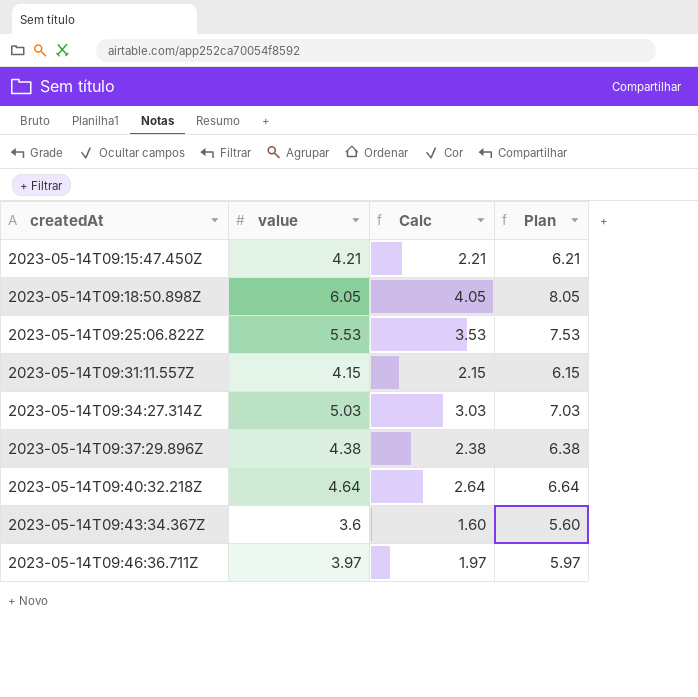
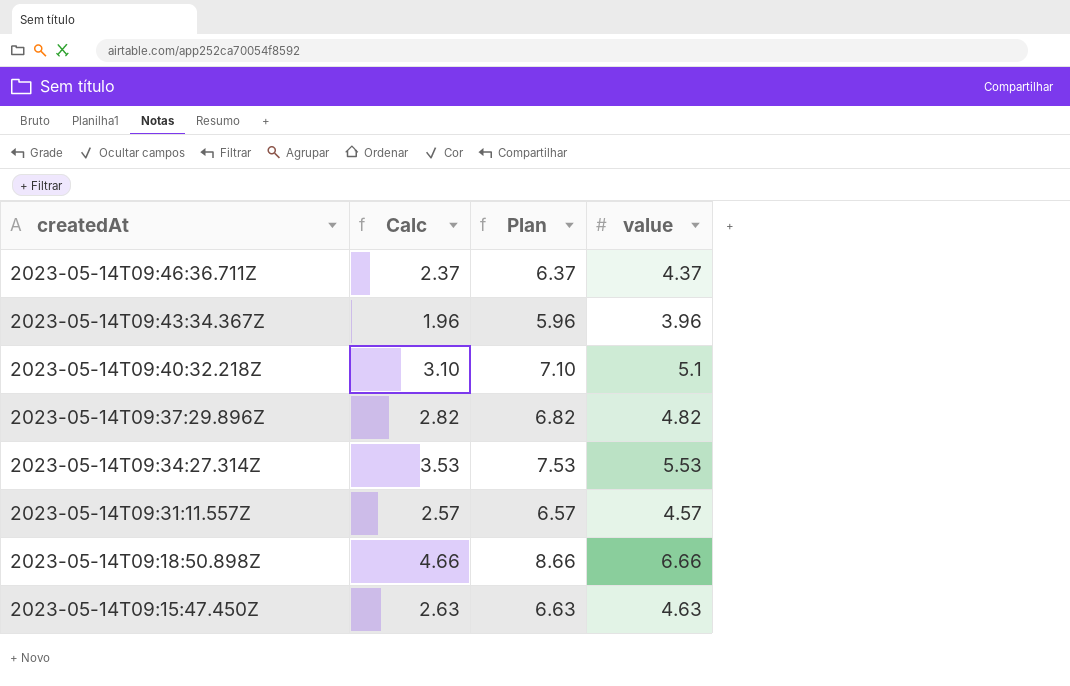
row order: createdAt ascending -> createdAt descending
column value | position: 2 -> 4
row 2023-05-14T09:25:06.822Z: 5.53 | 3.53 | 7.53 -> none
2023-05-14T09:46:36.711Z | Calc: 1.97 -> 2.37
2023-05-14T09:46:36.711Z | Plan: 5.97 -> 6.37
2023-05-14T09:46:36.711Z | value: 3.97 -> 4.37
2023-05-14T09:43:34.367Z | Calc: 1.60 -> 1.96
2023-05-14T09:43:34.367Z | Plan: 5.60 -> 5.96
2023-05-14T09:43:34.367Z | value: 3.6 -> 3.96
2023-05-14T09:40:32.218Z | Calc: 2.64 -> 3.10
2023-05-14T09:40:32.218Z | Plan: 6.64 -> 7.10
2023-05-14T09:40:32.218Z | value: 4.64 -> 5.1
2023-05-14T09:37:29.896Z | Calc: 2.38 -> 2.82
2023-05-14T09:37:29.896Z | Plan: 6.38 -> 6.82
2023-05-14T09:37:29.896Z | value: 4.38 -> 4.82
2023-05-14T09:34:27.314Z | Calc: 3.03 -> 3.53
2023-05-14T09:34:27.314Z | Plan: 7.03 -> 7.53
2023-05-14T09:34:27.314Z | value: 5.03 -> 5.53
2023-05-14T09:31:11.557Z | Calc: 2.15 -> 2.57
2023-05-14T09:31:11.557Z | Plan: 6.15 -> 6.57
2023-05-14T09:31:11.557Z | value: 4.15 -> 4.57
2023-05-14T09:18:50.898Z | Calc: 4.05 -> 4.66
2023-05-14T09:18:50.898Z | Plan: 8.05 -> 8.66
2023-05-14T09:18:50.898Z | value: 6.05 -> 6.66
2023-05-14T09:15:47.450Z | Calc: 2.21 -> 2.63
2023-05-14T09:15:47.450Z | Plan: 6.21 -> 6.63
2023-05-14T09:15:47.450Z | value: 4.21 -> 4.63

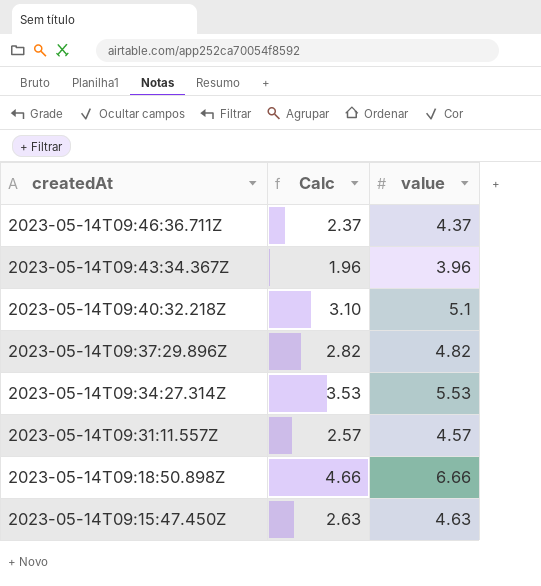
column Plan | formula: [value] + 2 -> none

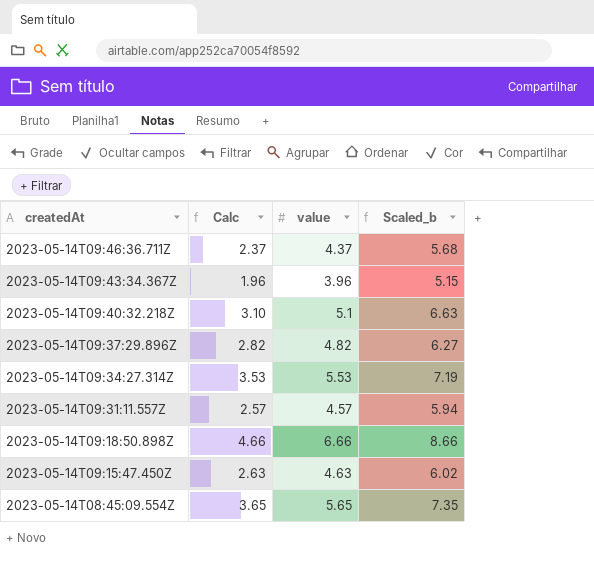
column Scaled_b | formula: none -> [value] * 1.3
row 2023-05-14T08:45:09.554Z: none -> 3.65 | 5.65 | 7.35

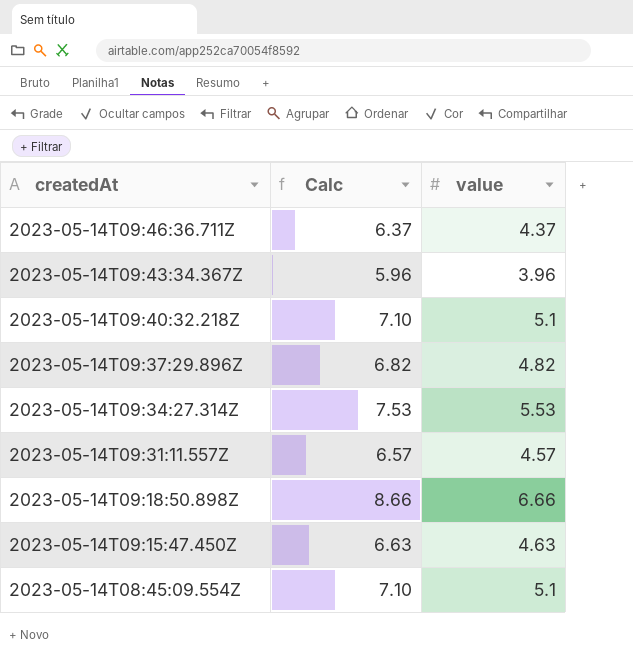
column Scaled_b | formula: [value] * 1.3 -> none
column Calc | formula: [value] - 2 -> [value] + 2
2023-05-14T08:45:09.554Z | value: 5.65 -> 5.1

